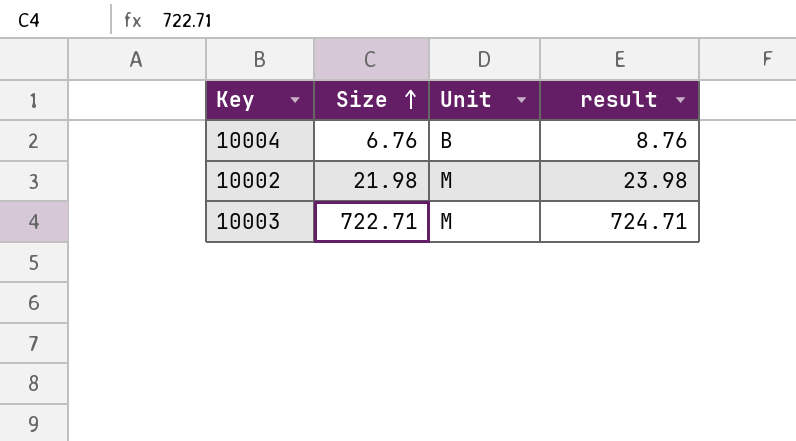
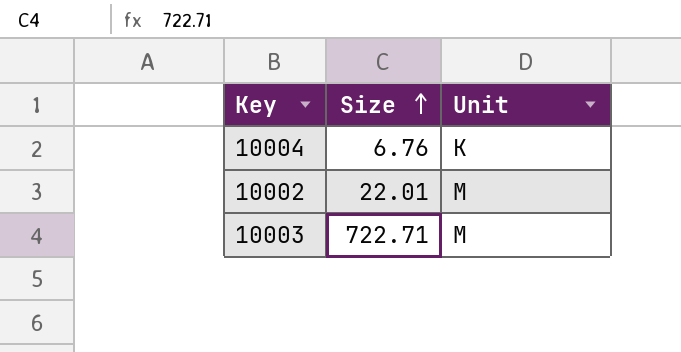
column result | formula: [Size] + 2 -> none
10004 | Unit: B -> K
10002 | Size: 21.98 -> 22.01

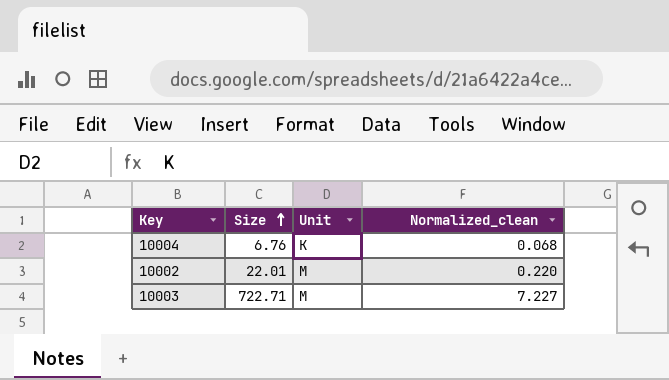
column Normalized_clean | formula: none -> [Size] * 0.01

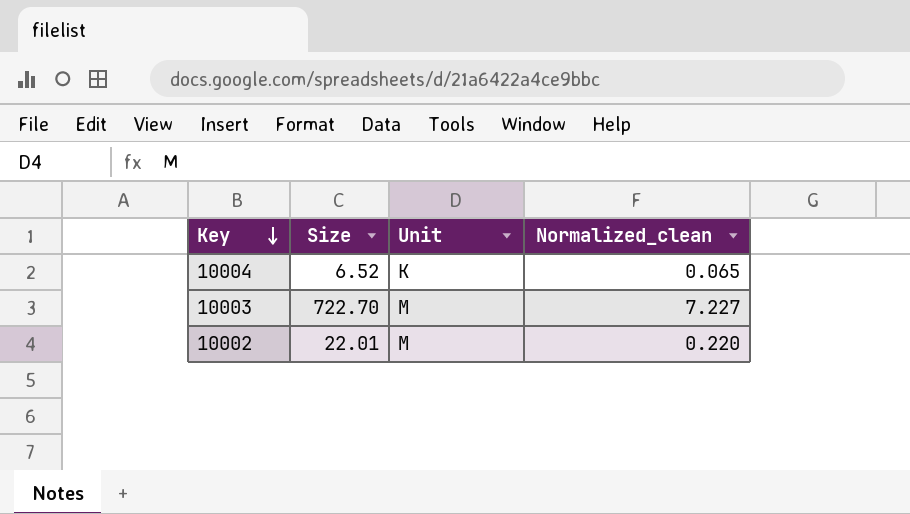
row order: Size ascending -> Key descending
10004 | Size: 6.76 -> 6.52
10004 | Normalized_clean: 0.068 -> 0.065
10003 | Size: 722.71 -> 722.70

